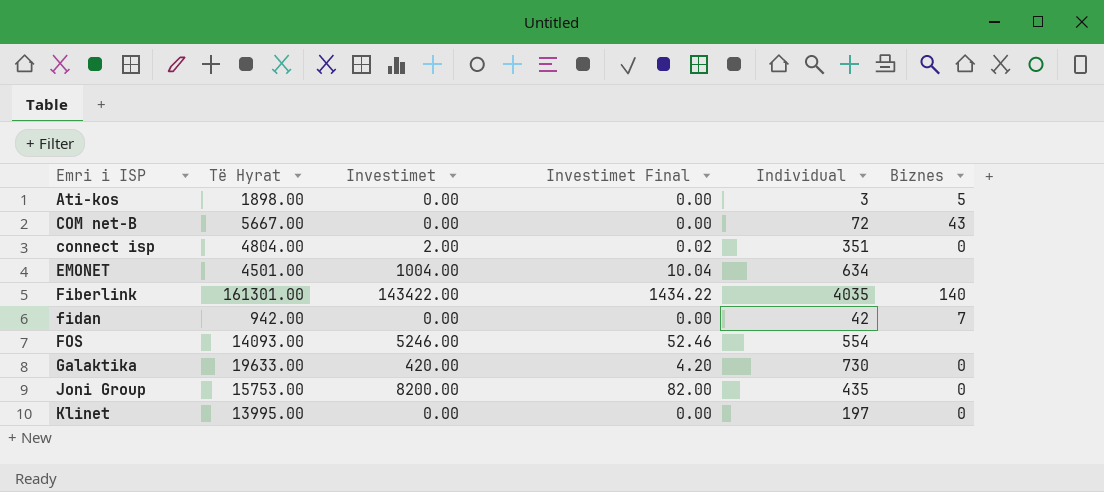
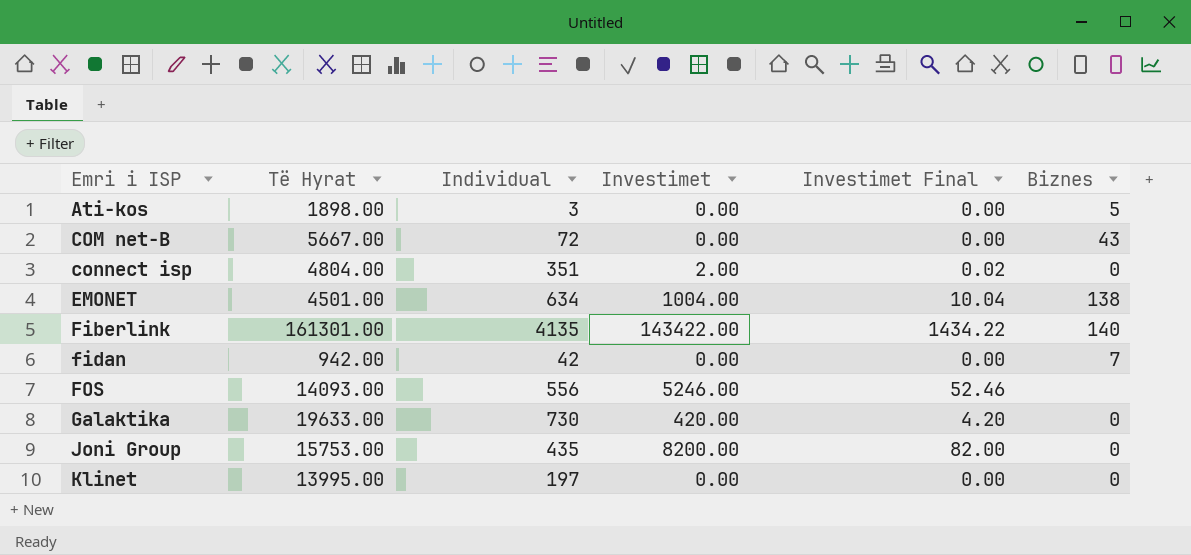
column Individual | position: 5 -> 3
EMONET | Biznes: none -> 138
Fiberlink | Individual: 4035 -> 4135
FOS | Individual: 554 -> 556

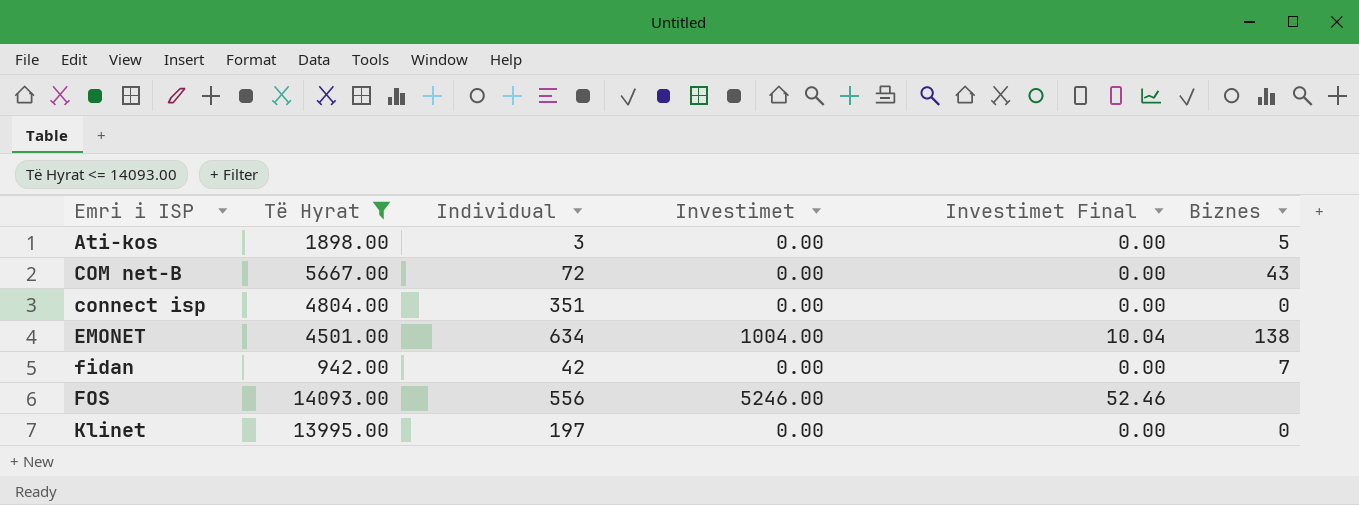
filter: none -> Të Hyrat <= 14093.00
connect isp | Investimet: 2.00 -> 0.00
connect isp | Investimet Final: 0.02 -> 0.00

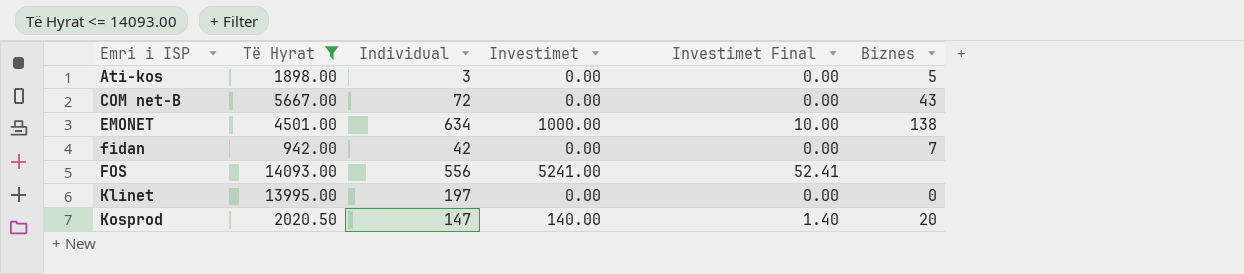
row connect isp: 4804.00 | 351 | 0.00 | 0.00 | 0 -> none
EMONET | Investimet: 1004.00 -> 1000.00
EMONET | Investimet Final: 10.04 -> 10.00
FOS | Investimet: 5246.00 -> 5241.00
FOS | Investimet Final: 52.46 -> 52.41
row Kosprod: none -> 2020.50 | 147 | 140.00 | 1.40 | 20

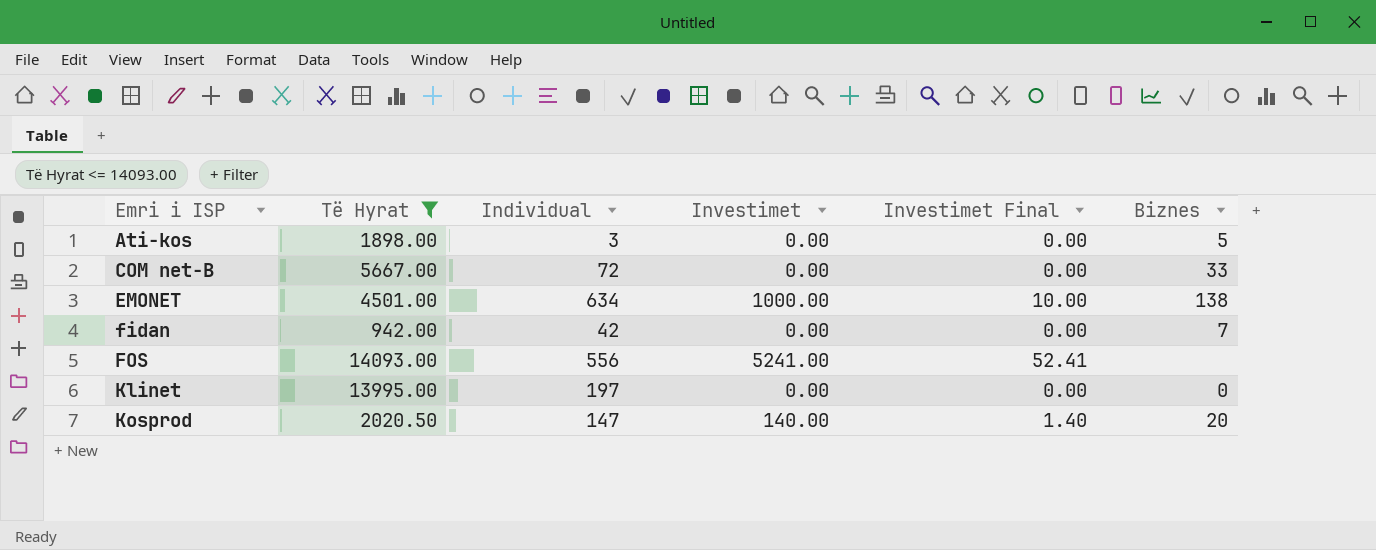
COM net-B | Biznes: 43 -> 33

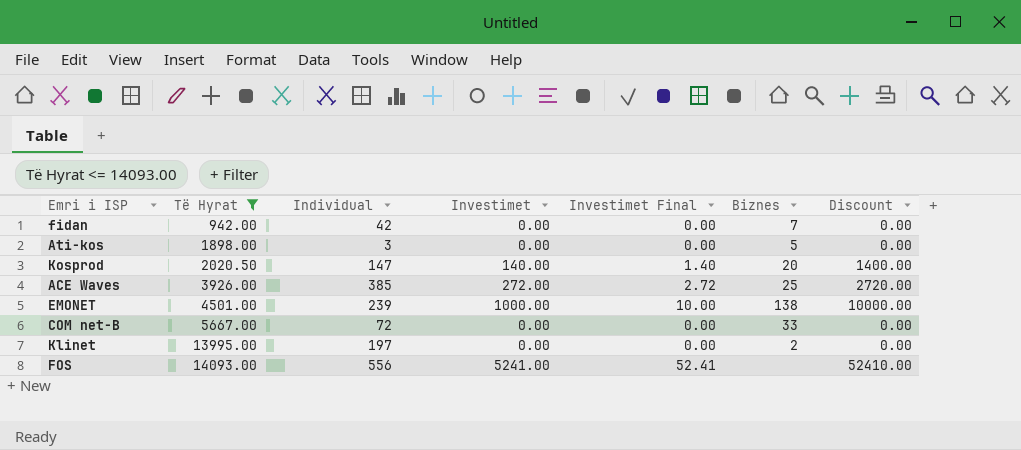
row order: Emri i ISP ascending -> Të Hyrat ascending
column Discount | formula: none -> [Investimet] * 10
row ACE Waves: none -> 3926.00 | 385 | 272.00 | 2.72 | 25 | 2720.00
EMONET | Individual: 634 -> 239
Klinet | Biznes: 0 -> 2

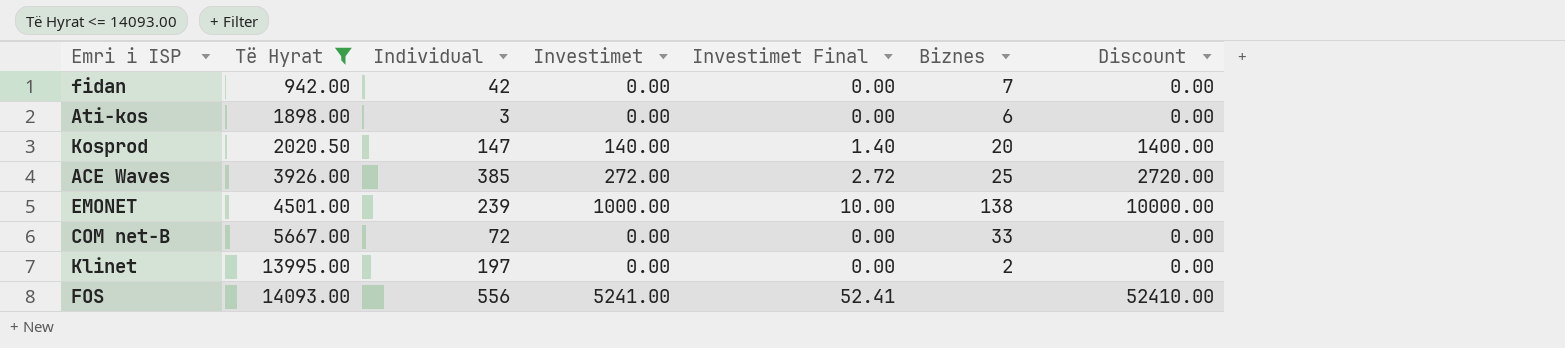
Ati-kos | Biznes: 5 -> 6

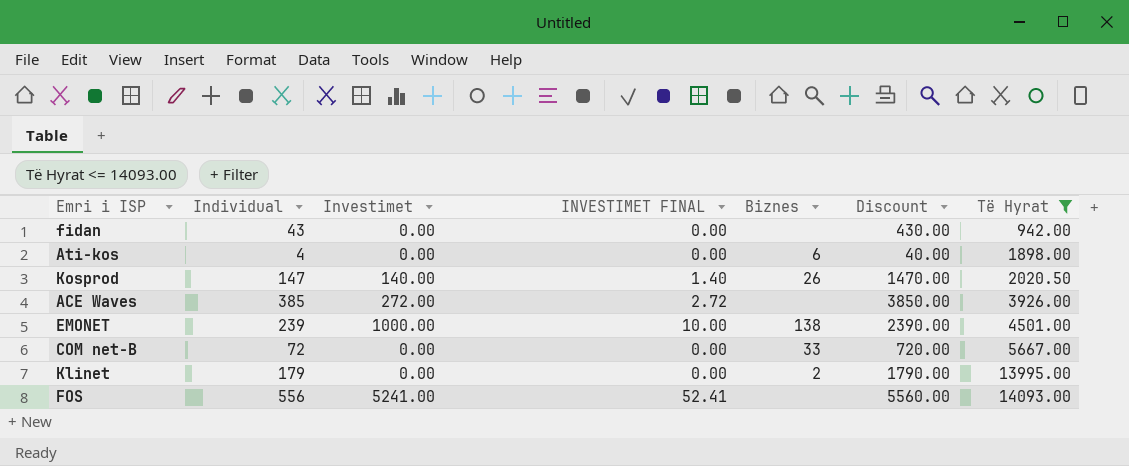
column name: Investimet Final -> INVESTIMET FINAL
column Discount | formula: [Investimet] * 10 -> [Individual] * 10
column Të Hyrat | position: 2 -> 7
fidan | Individual: 42 -> 43
fidan | Biznes: 7 -> none
Ati-kos | Individual: 3 -> 4
Kosprod | Biznes: 20 -> 26
ACE Waves | Biznes: 25 -> none
Klinet | Individual: 197 -> 179

